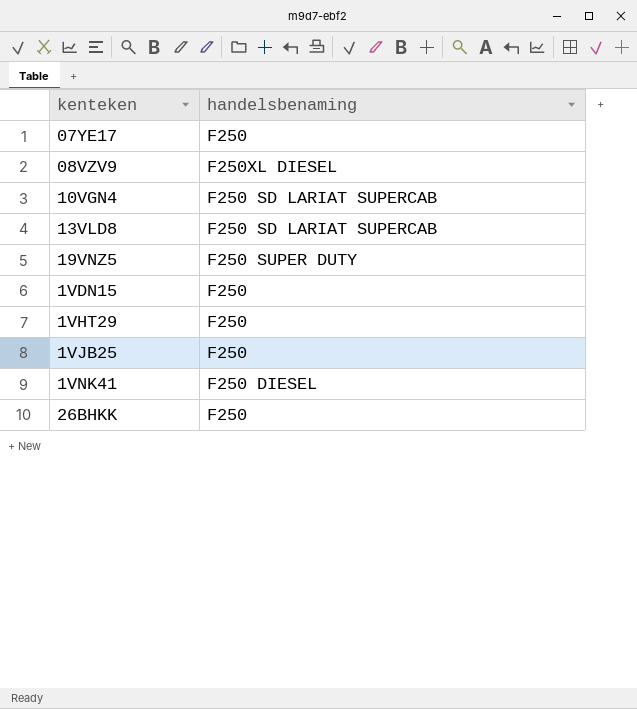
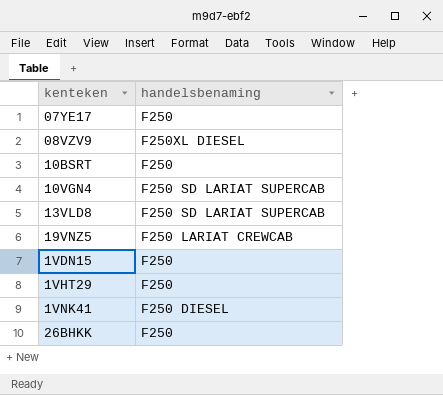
row 1VJB25: F250 -> none
row 10BSRT: none -> F250
19VNZ5 | handelsbenaming: F250 SUPER DUTY -> F250 LARIAT CREWCAB

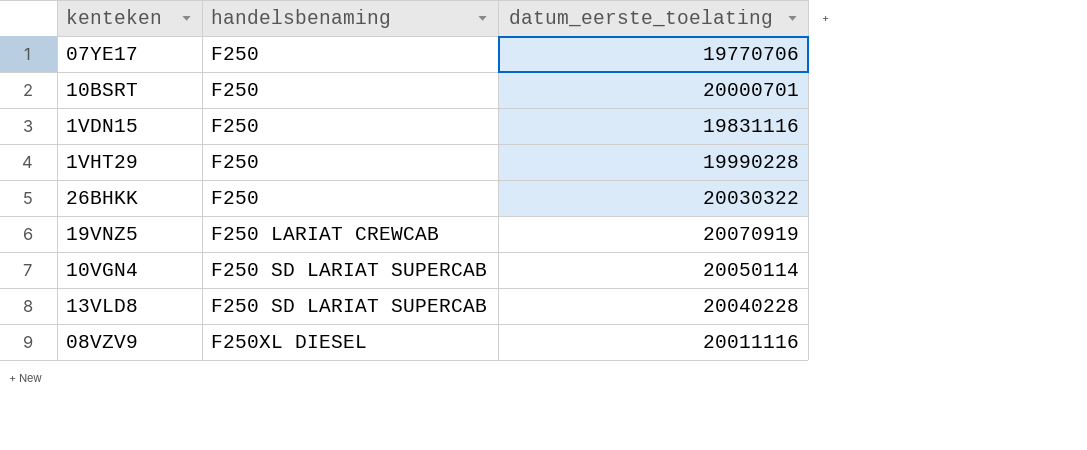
row order: none -> handelsbenaming ascending
column datum_eerste_toelating | position: none -> 3
row 1VNK41: F250 DIESEL -> none

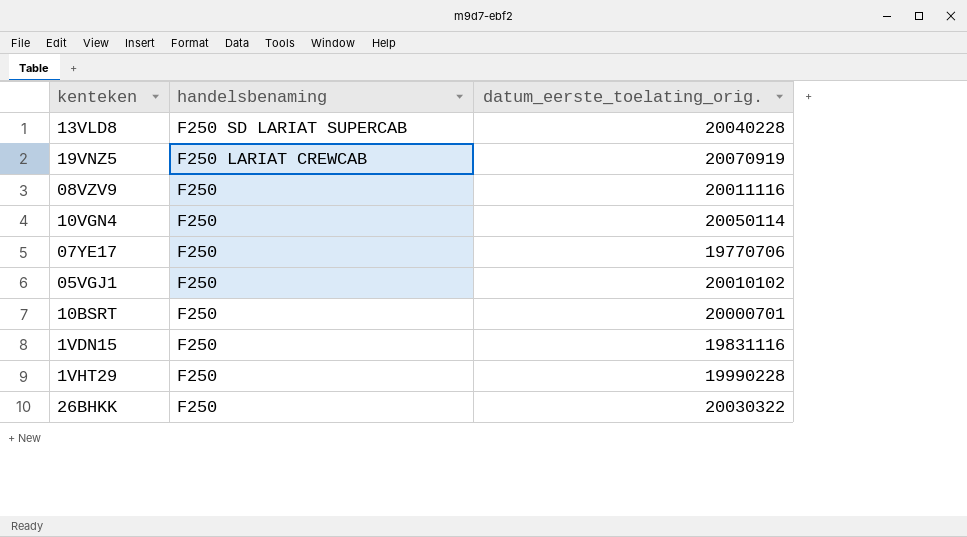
row order: handelsbenaming ascending -> handelsbenaming descending
column name: datum_eerste_toelating -> datum_eerste_toelating_orig.
08VZV9 | handelsbenaming: F250XL DIESEL -> F250
10VGN4 | handelsbenaming: F250 SD LARIAT SUPERCAB -> F250
row 05VGJ1: none -> F250 | 20010102

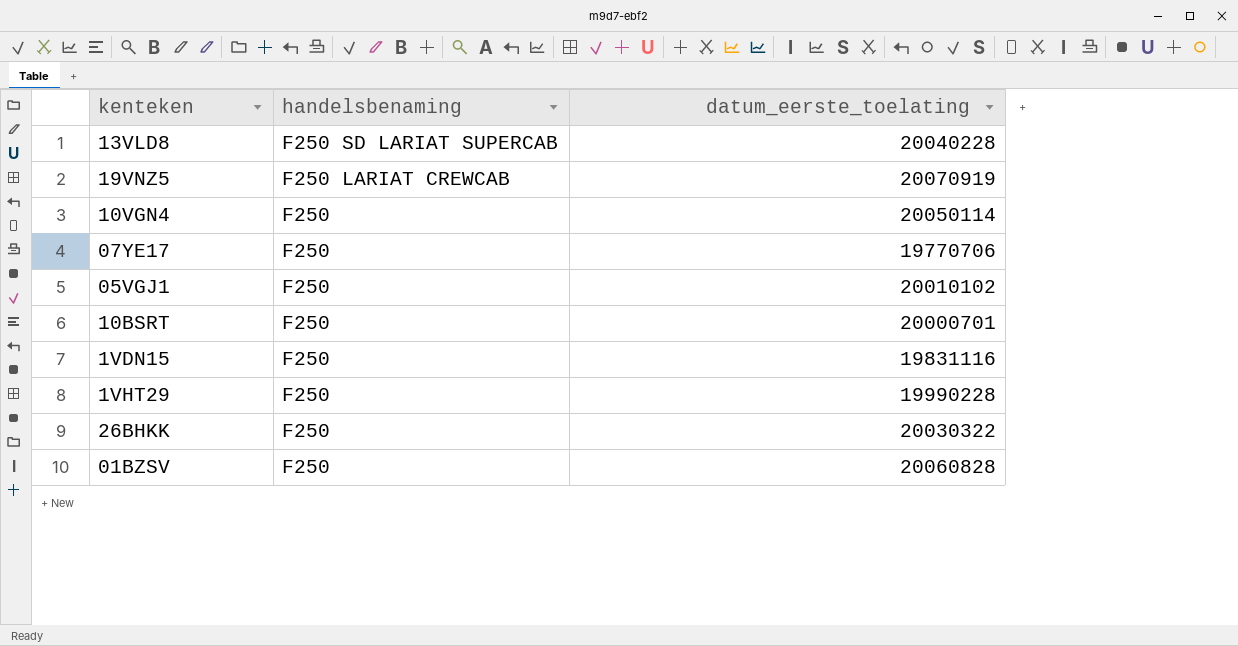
column name: datum_eerste_toelating_orig. -> datum_eerste_toelating
row 08VZV9: F250 | 20011116 -> none
row 01BZSV: none -> F250 | 20060828

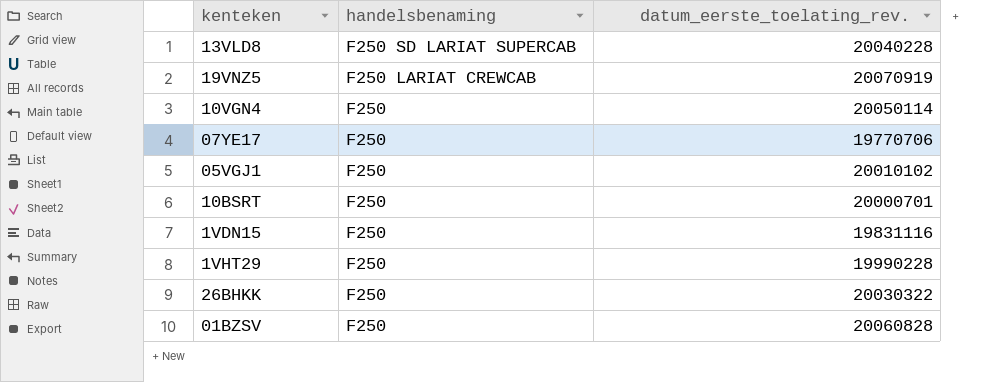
column name: datum_eerste_toelating -> datum_eerste_toelating_rev.

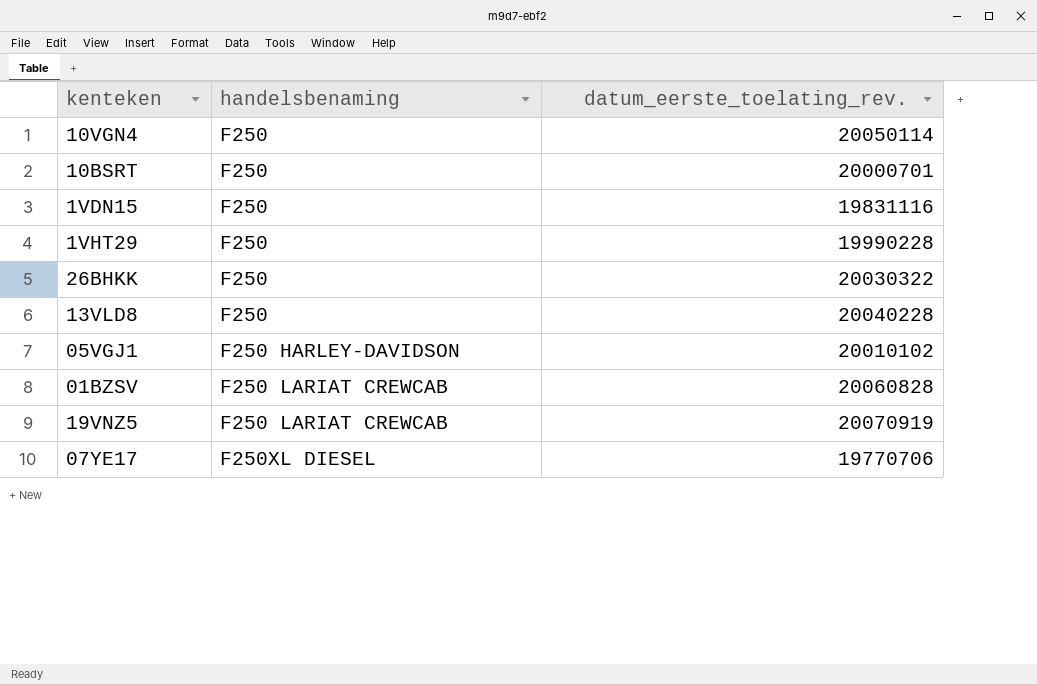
row order: handelsbenaming descending -> handelsbenaming ascending
13VLD8 | handelsbenaming: F250 SD LARIAT SUPERCAB -> F250
05VGJ1 | handelsbenaming: F250 -> F250 HARLEY-DAVIDSON
01BZSV | handelsbenaming: F250 -> F250 LARIAT CREWCAB
07YE17 | handelsbenaming: F250 -> F250XL DIESEL

